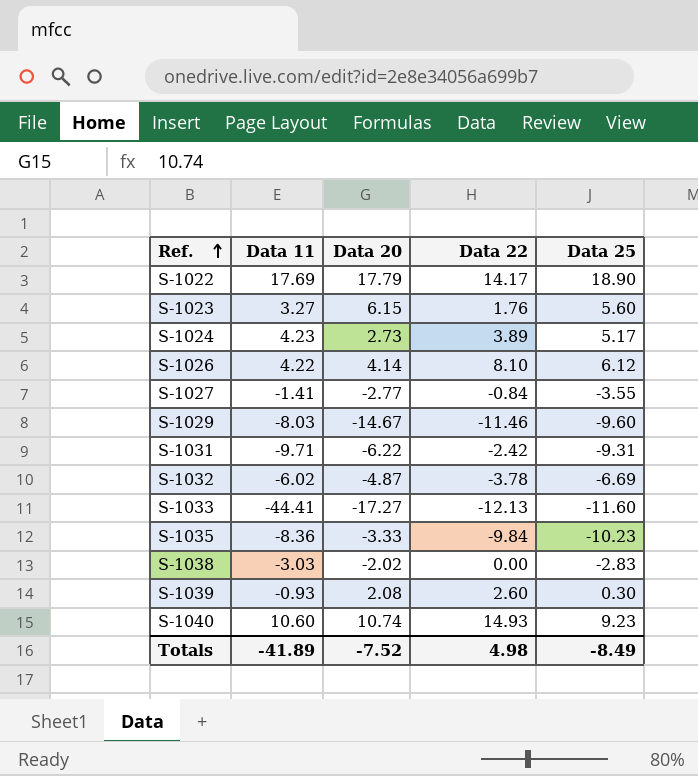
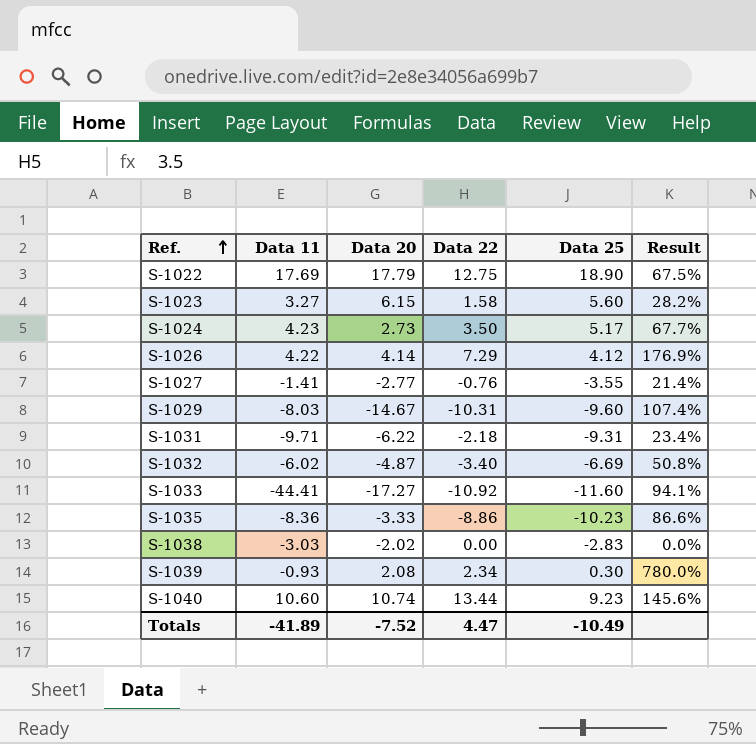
column Result | formula: none -> [Data 22] / [Data 25]
S-1022 | Data 22: 14.17 -> 12.75
S-1023 | Data 22: 1.76 -> 1.58
S-1024 | Data 22: 3.89 -> 3.50
S-1026 | Data 22: 8.10 -> 7.29
S-1026 | Data 25: 6.12 -> 4.12
S-1027 | Data 22: -0.84 -> -0.76
S-1029 | Data 22: -11.46 -> -10.31
S-1031 | Data 22: -2.42 -> -2.18
S-1032 | Data 22: -3.78 -> -3.40
S-1033 | Data 22: -12.13 -> -10.92
S-1035 | Data 22: -9.84 -> -8.86
S-1039 | Data 22: 2.60 -> 2.34
S-1040 | Data 22: 14.93 -> 13.44
Totals | Data 22: 4.98 -> 4.47
Totals | Data 25: -8.49 -> -10.49

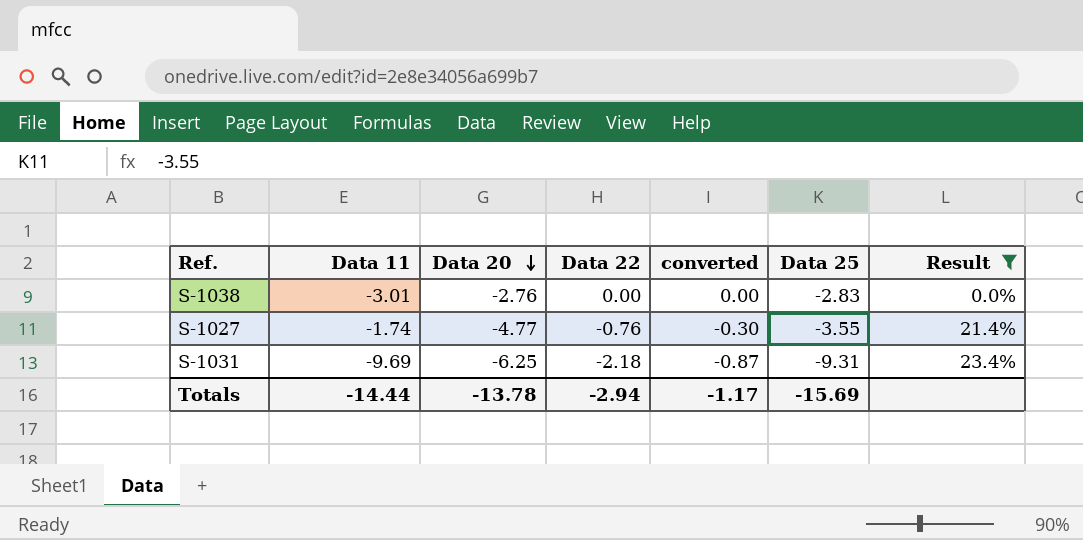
filter: none -> Result <= 23.4%
row order: Ref. ascending -> Data 20 descending
column converted | formula: none -> [Data 22] * 0.4
S-1038 | Data 11: -3.03 -> -3.01
S-1038 | Data 20: -2.02 -> -2.76
S-1027 | Data 11: -1.41 -> -1.74
S-1027 | Data 20: -2.77 -> -4.77
S-1031 | Data 11: -9.71 -> -9.69
S-1031 | Data 20: -6.22 -> -6.25
Totals | Data 11: -41.89 -> -14.44
Totals | Data 20: -7.52 -> -13.78
Totals | Data 22: 4.47 -> -2.94
Totals | Data 25: -10.49 -> -15.69

